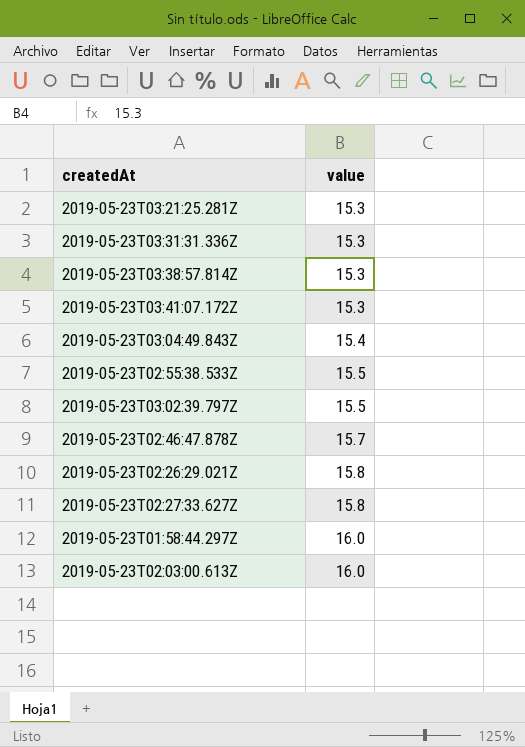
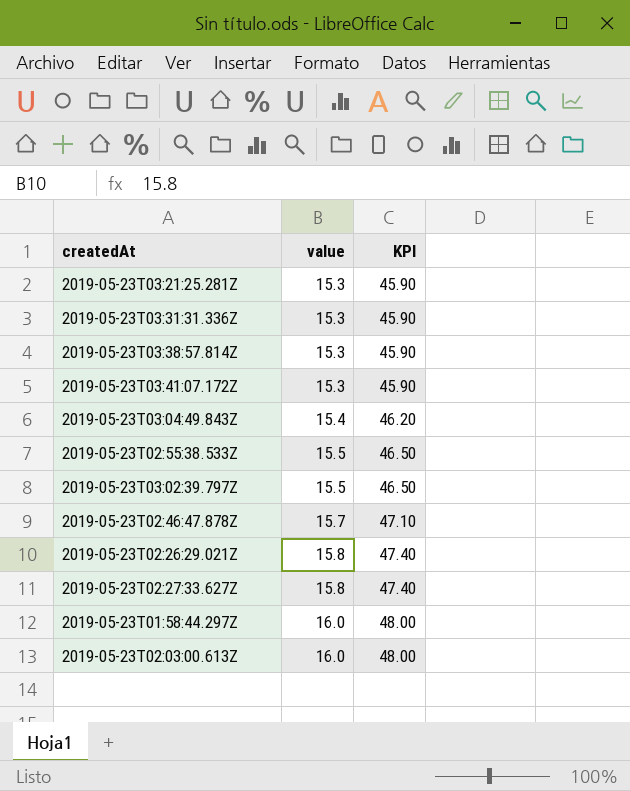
column KPI | formula: none -> [value] * 3

